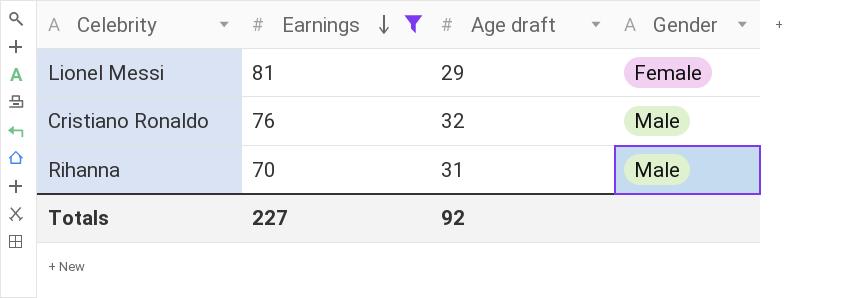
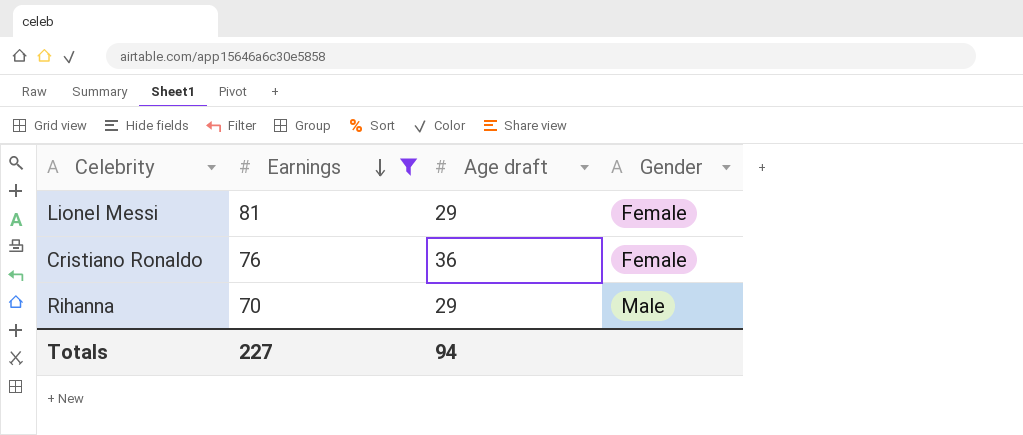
Cristiano Ronaldo | Age draft: 32 -> 36
Cristiano Ronaldo | Gender: Male -> Female
Rihanna | Age draft: 31 -> 29
Totals | Age draft: 92 -> 94

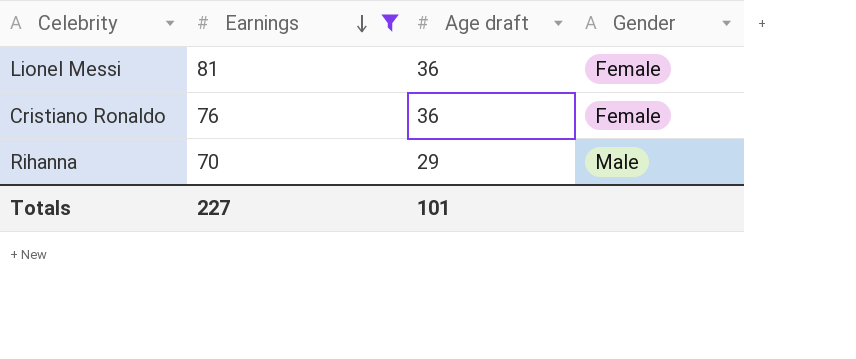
Lionel Messi | Age draft: 29 -> 36
Totals | Age draft: 94 -> 101

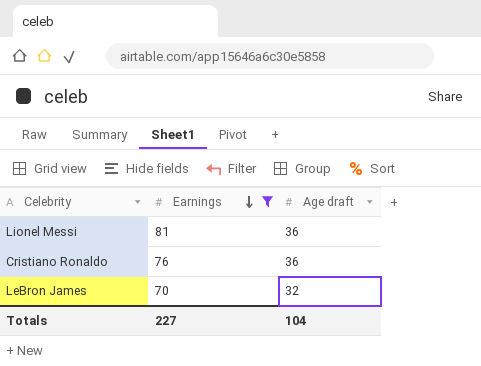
column Gender | position: 4 -> none
row Rihanna: 70 | 29 | Male -> none
row LeBron James: none -> 70 | 32
Totals | Age draft: 101 -> 104

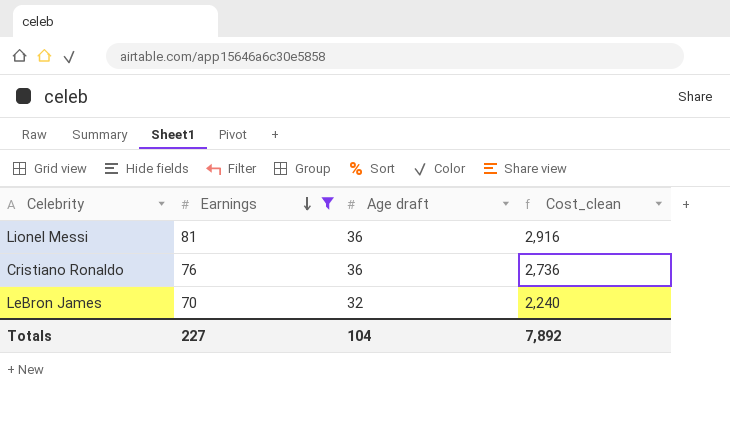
column Cost_clean | formula: none -> [Earnings] * [Age draft]

